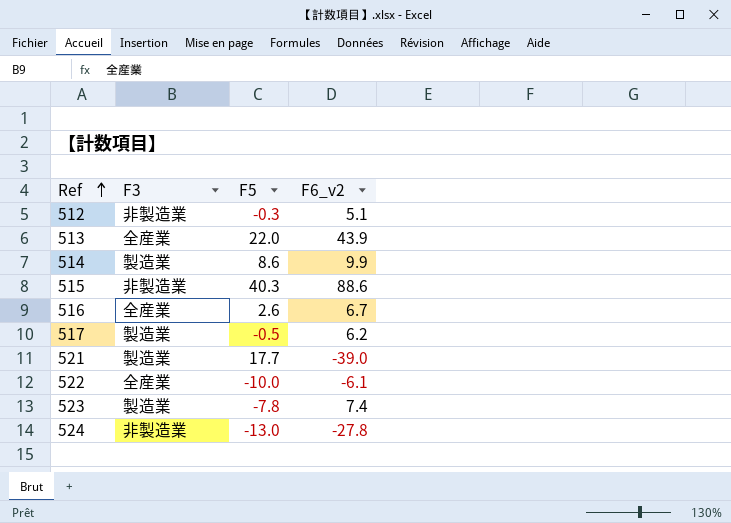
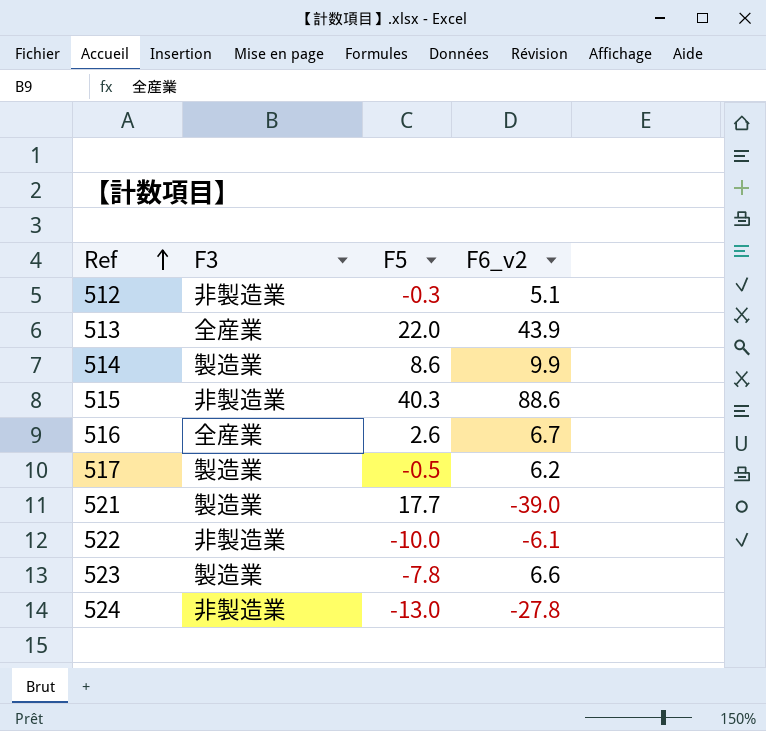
522 | F3: 全産業 -> 非製造業
523 | F6_v2: 7.4 -> 6.6

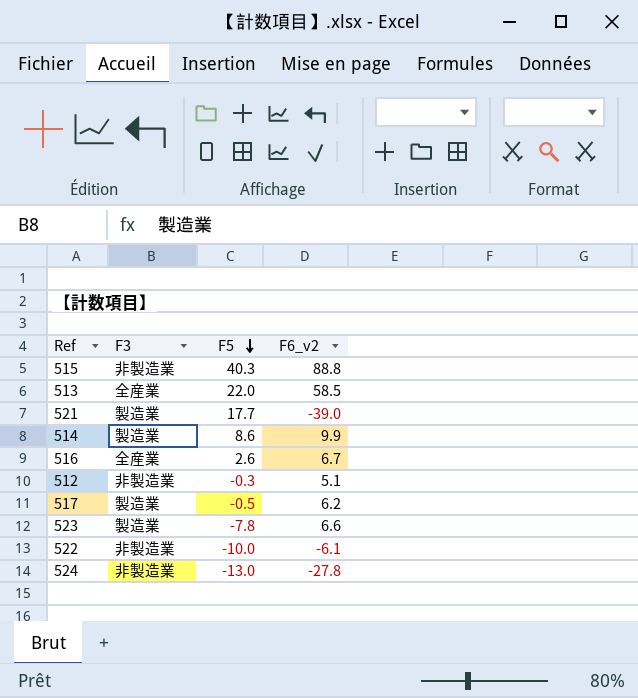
row order: Ref ascending -> F5 descending
515 | F6_v2: 88.6 -> 88.8
513 | F6_v2: 43.9 -> 58.5

